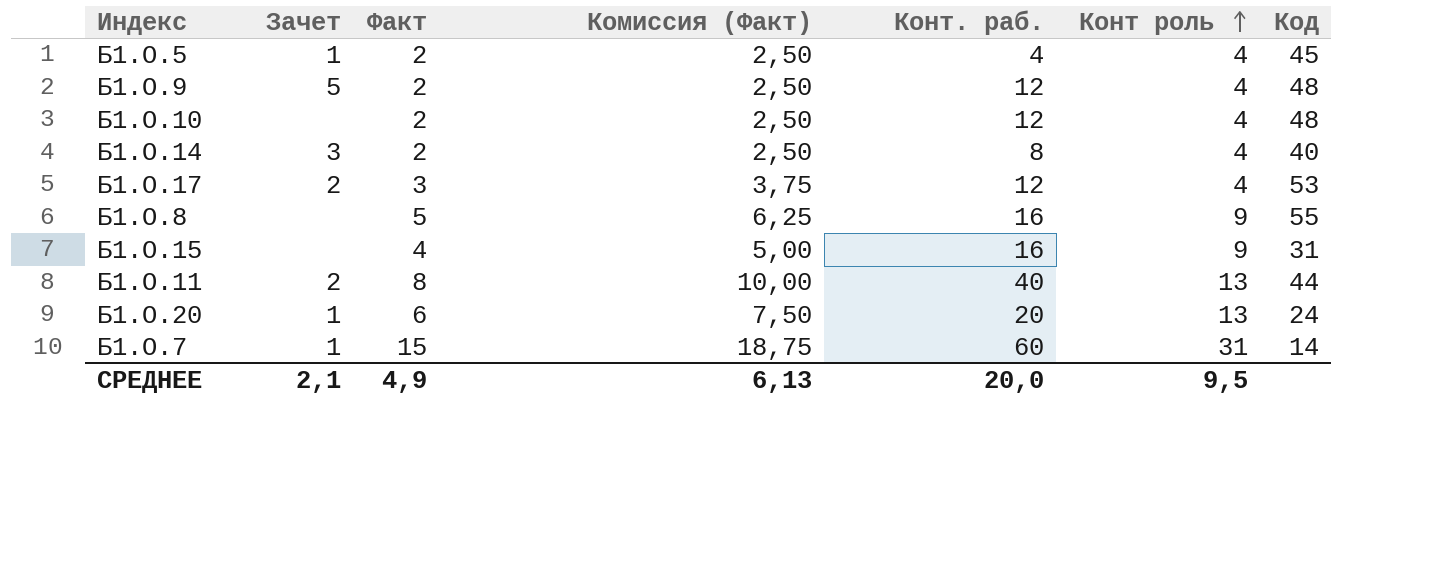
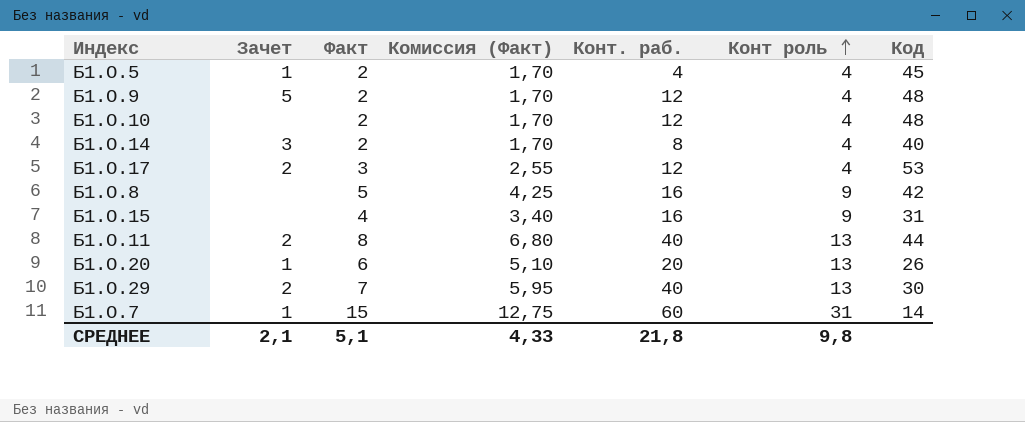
column Комиссия (Факт) | formula: [Факт] * 1,25 -> [Факт] * 0,85
Б1.О.8 | Код: 55 -> 42
Б1.О.20 | Код: 24 -> 26
row Б1.О.29: none -> 2 | 7 | 5,95 | 40 | 13 | 30
СРЕДНЕЕ | Факт: 4,9 -> 5,1
СРЕДНЕЕ | Комиссия (Факт): 6,13 -> 4,33
СРЕДНЕЕ | Конт. раб.: 20,0 -> 21,8
СРЕДНЕЕ | Конт роль: 9,5 -> 9,8

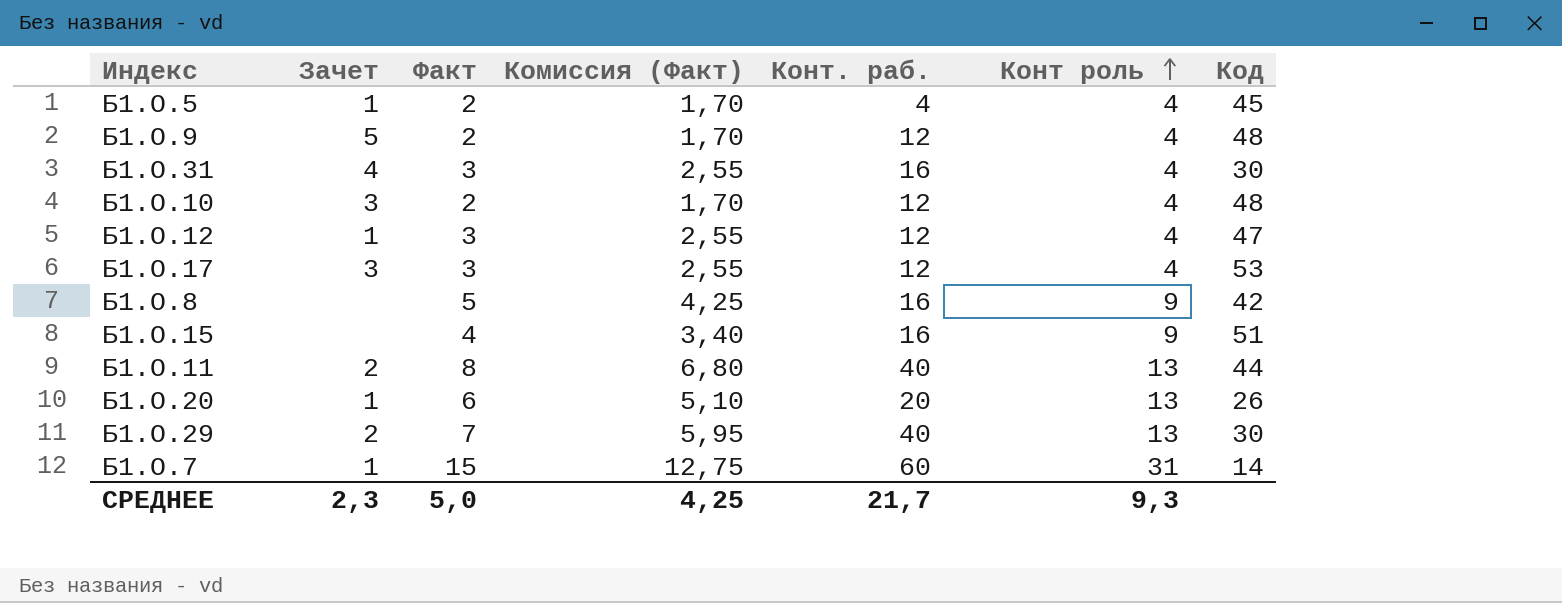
row Б1.О.14: 3 | 2 | 1,70 | 8 | 4 | 40 -> none
row Б1.О.31: none -> 4 | 3 | 2,55 | 16 | 4 | 30
Б1.О.10 | Зачет: none -> 3
row Б1.О.12: none -> 1 | 3 | 2,55 | 12 | 4 | 47
Б1.О.17 | Зачет: 2 -> 3
Б1.О.15 | Код: 31 -> 51
СРЕДНЕЕ | Зачет: 2,1 -> 2,3
СРЕДНЕЕ | Факт: 5,1 -> 5,0
СРЕДНЕЕ | Комиссия (Факт): 4,33 -> 4,25
СРЕДНЕЕ | Конт. раб.: 21,8 -> 21,7
СРЕДНЕЕ | Конт роль: 9,8 -> 9,3

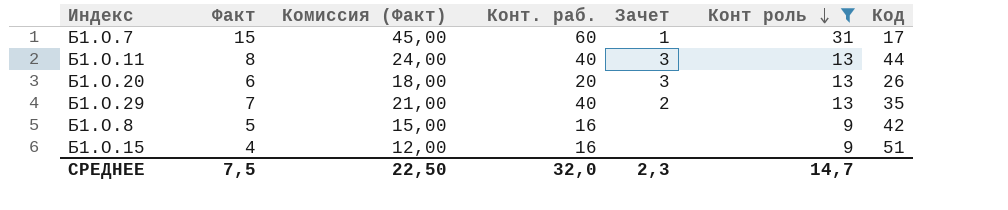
filter: none -> Конт роль != 4
row order: Конт роль ascending -> Конт роль descending
column Комиссия (Факт) | formula: [Факт] * 0,85 -> [Факт] * 3
column Зачет | position: 2 -> 5
Б1.О.7 | Код: 14 -> 17
Б1.О.11 | Зачет: 2 -> 3
Б1.О.20 | Зачет: 1 -> 3
Б1.О.29 | Код: 30 -> 35
СРЕДНЕЕ | Факт: 5,0 -> 7,5
СРЕДНЕЕ | Комиссия (Факт): 4,25 -> 22,50
СРЕДНЕЕ | Конт. раб.: 21,7 -> 32,0
СРЕДНЕЕ | Конт роль: 9,3 -> 14,7

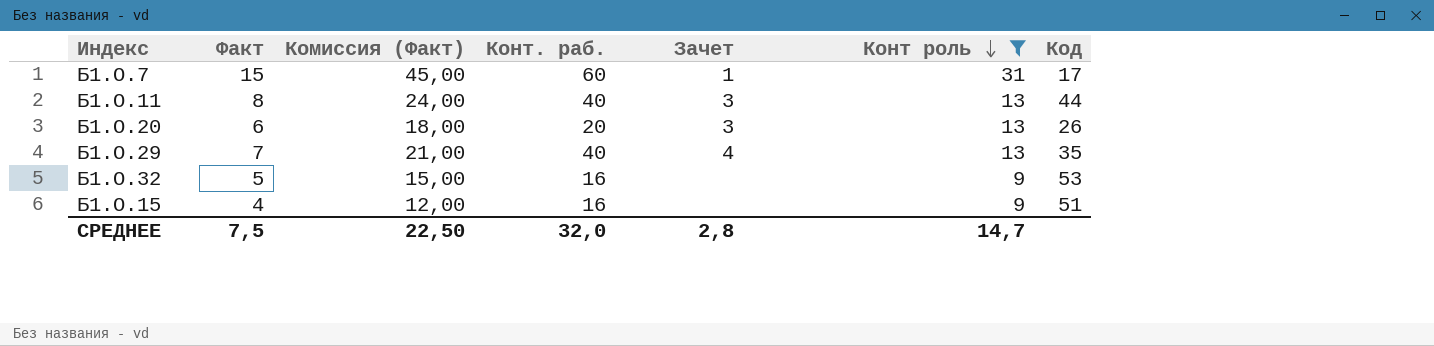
row Б1.О.8: 5 | 15,00 | 16 | none | 9 | 42 -> none
Б1.О.29 | Зачет: 2 -> 4
row Б1.О.32: none -> 5 | 15,00 | 16 | none | 9 | 53
СРЕДНЕЕ | Зачет: 2,3 -> 2,8

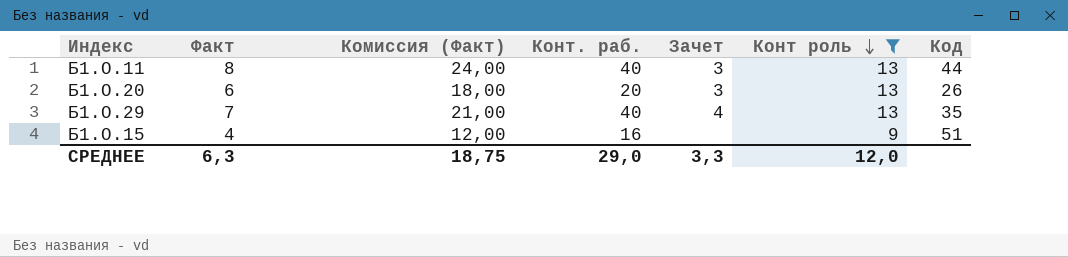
row Б1.О.7: 15 | 45,00 | 60 | 1 | 31 | 17 -> none
row Б1.О.32: 5 | 15,00 | 16 | none | 9 | 53 -> none
СРЕДНЕЕ | Факт: 7,5 -> 6,3
СРЕДНЕЕ | Комиссия (Факт): 22,50 -> 18,75
СРЕДНЕЕ | Конт. раб.: 32,0 -> 29,0
СРЕДНЕЕ | Зачет: 2,8 -> 3,3
СРЕДНЕЕ | Конт роль: 14,7 -> 12,0

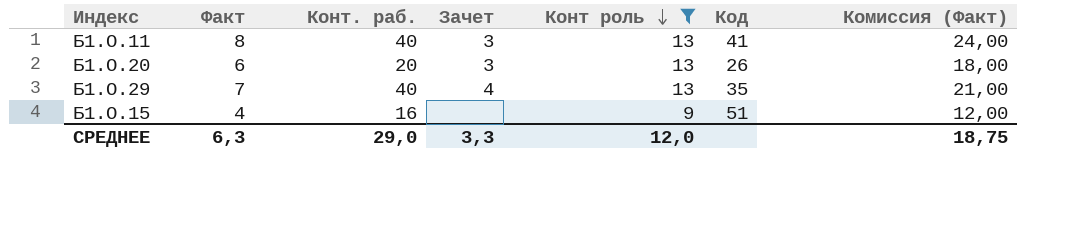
column Комиссия (Факт) | position: 3 -> 7
Б1.О.11 | Код: 44 -> 41

